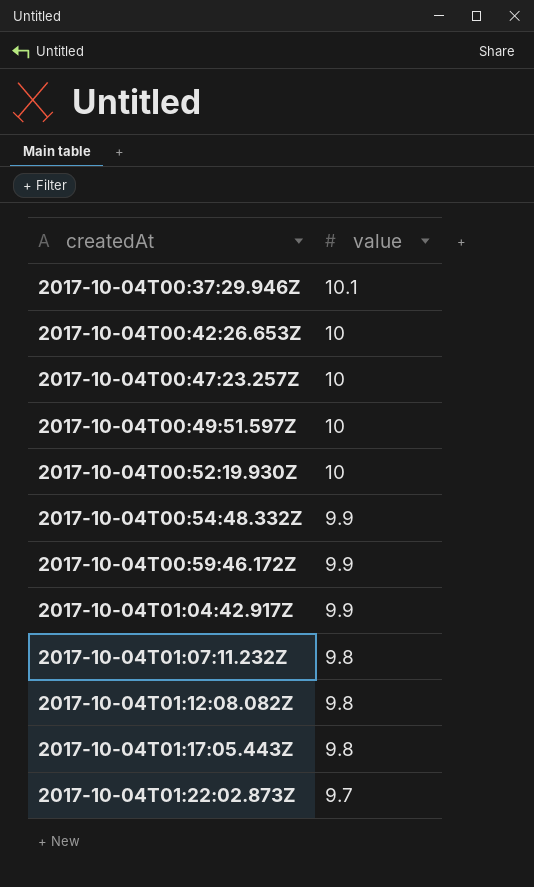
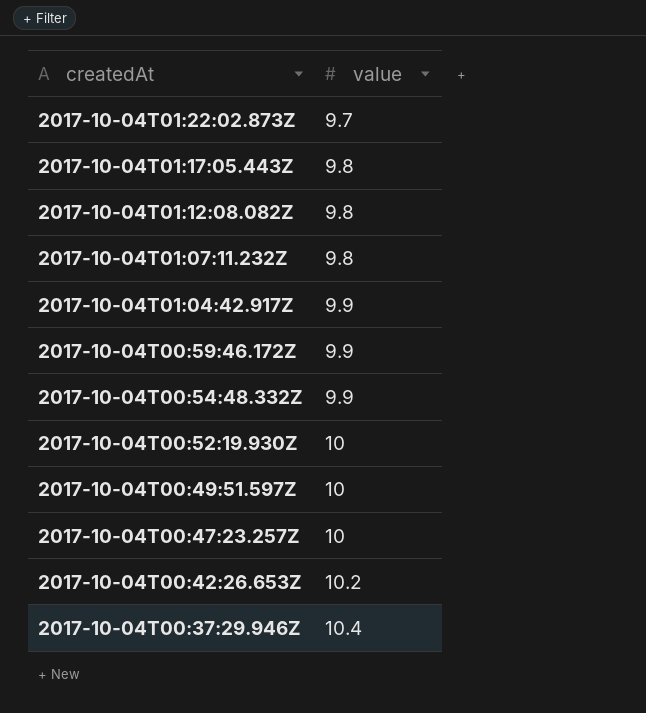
row order: createdAt ascending -> createdAt descending
2017-10-04T00:42:26.653Z | value: 10 -> 10.2
2017-10-04T00:37:29.946Z | value: 10.1 -> 10.4

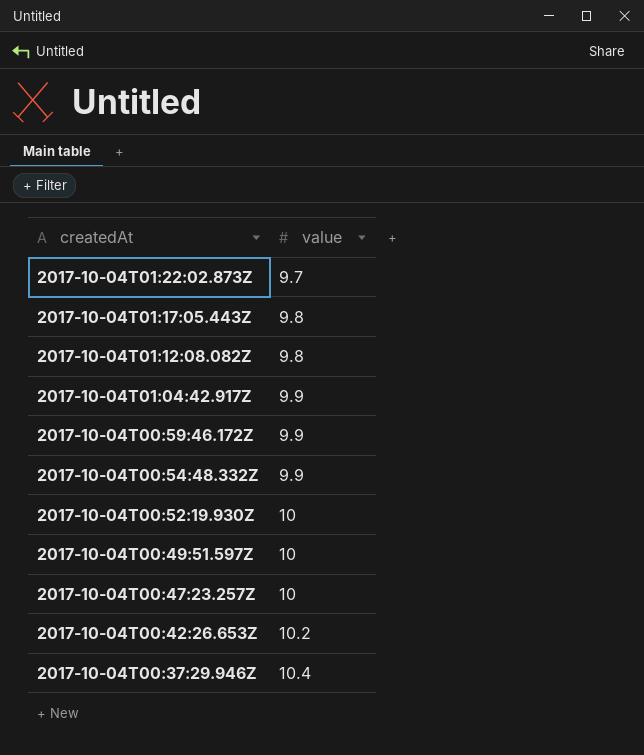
row 2017-10-04T01:07:11.232Z: 9.8 -> none

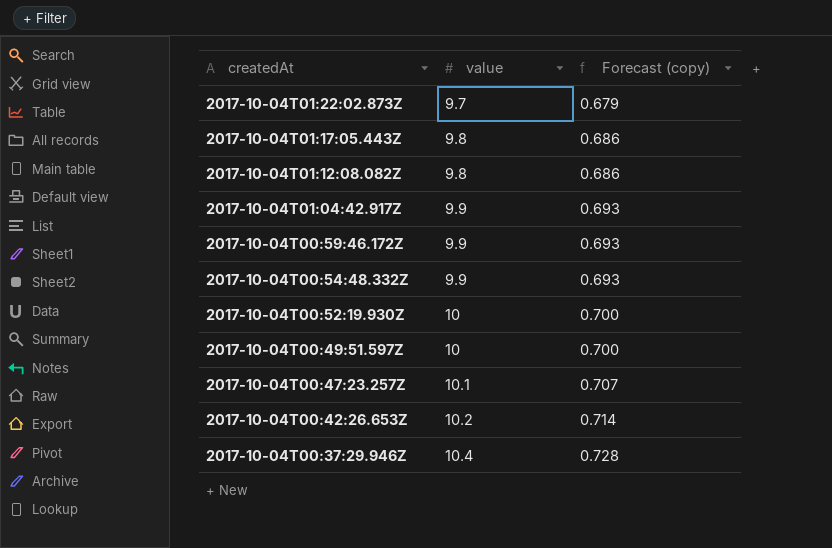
column Forecast (copy) | formula: none -> [value] * 0.07
2017-10-04T00:47:23.257Z | value: 10 -> 10.1

